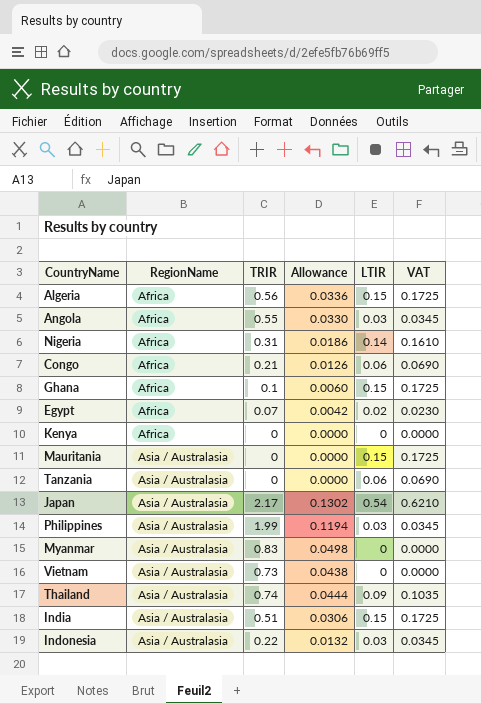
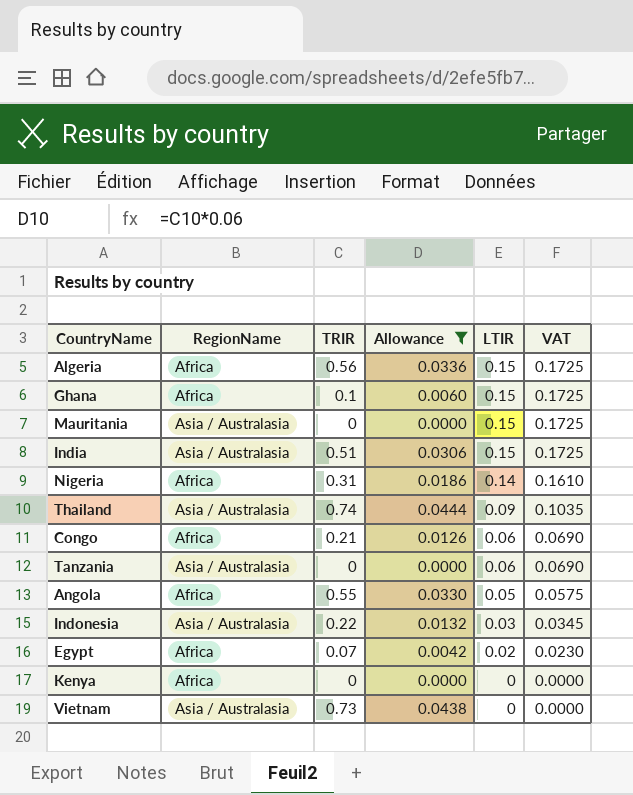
filter: none -> Allowance <= 0.0444
row order: RegionName ascending -> LTIR descending
Angola | LTIR: 0.03 -> 0.05
Angola | VAT: 0.0345 -> 0.0575

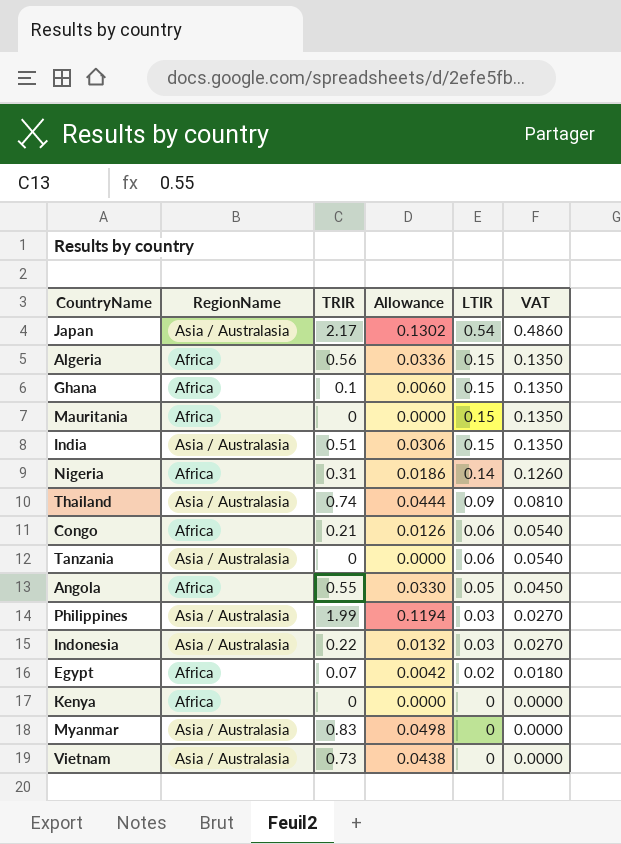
filter: Allowance <= 0.0444 -> none
column VAT | formula: [LTIR] * 1.15 -> [LTIR] * 0.9
Mauritania | RegionName: Asia / Australasia -> Africa

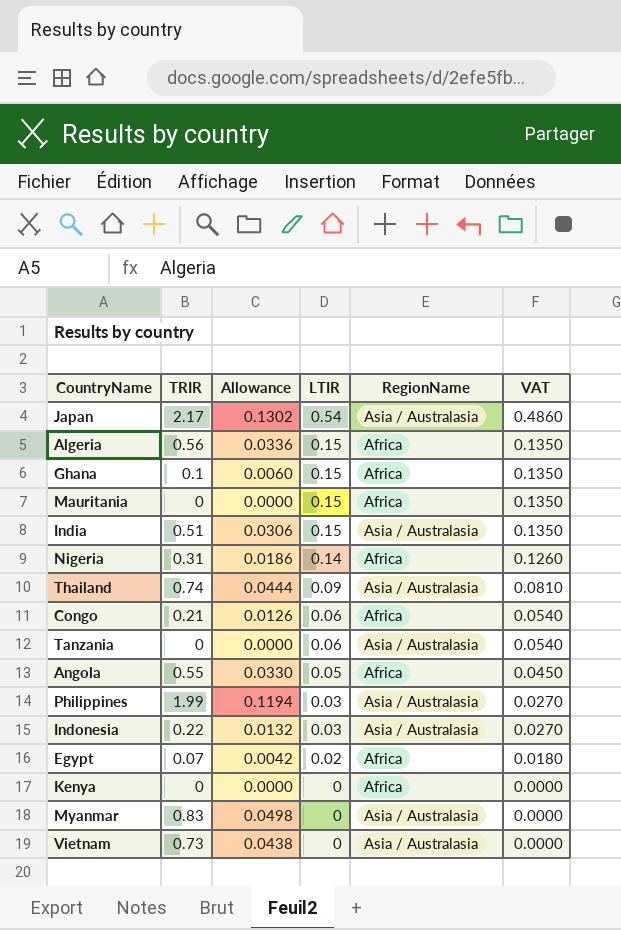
column RegionName | position: 2 -> 5

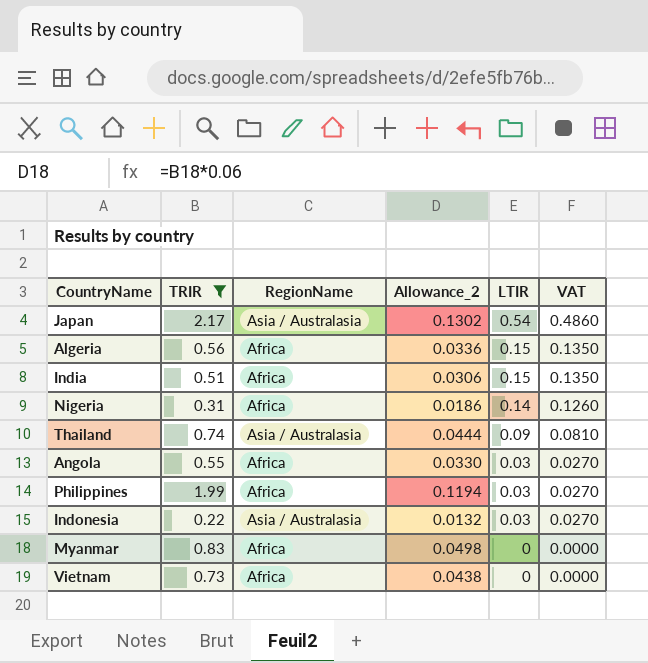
filter: none -> TRIR >= 0.22
column RegionName | position: 5 -> 3
column name: Allowance -> Allowance_2
India | RegionName: Asia / Australasia -> Africa
Angola | LTIR: 0.05 -> 0.03
Angola | VAT: 0.0450 -> 0.0270
Philippines | RegionName: Asia / Australasia -> Africa
Myanmar | RegionName: Asia / Australasia -> Africa
Vietnam | RegionName: Asia / Australasia -> Africa

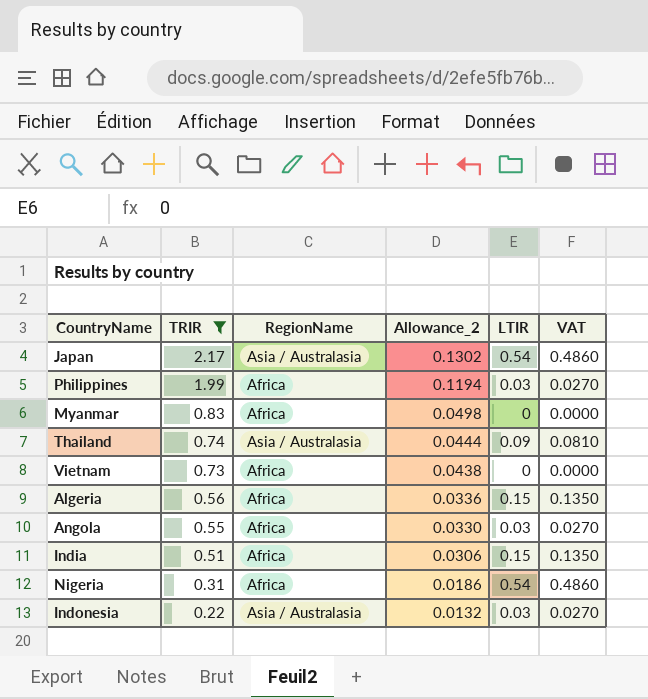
row order: LTIR descending -> TRIR descending
Nigeria | LTIR: 0.14 -> 0.54
Nigeria | VAT: 0.1260 -> 0.4860

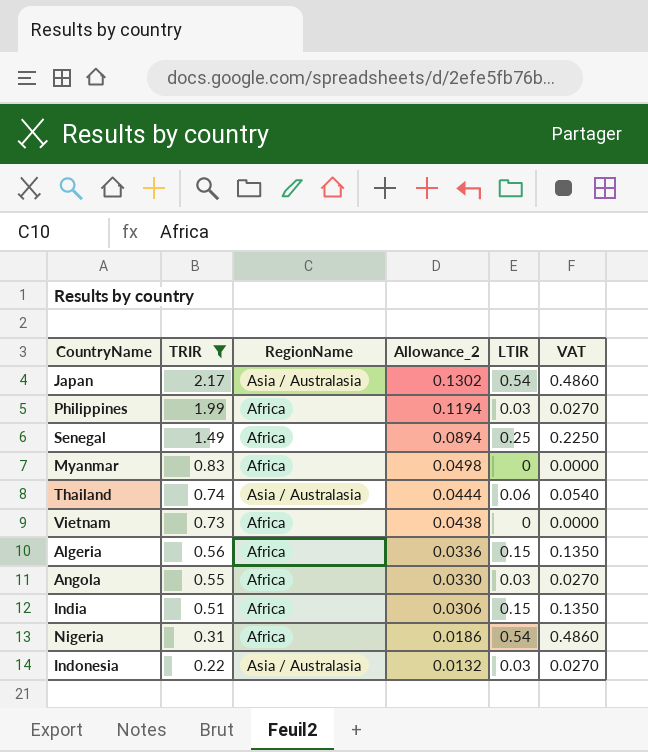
row Senegal: none -> 1.49 | Africa | 0.0894 | 0.25 | 0.2250
Thailand | LTIR: 0.09 -> 0.06
Thailand | VAT: 0.0810 -> 0.0540

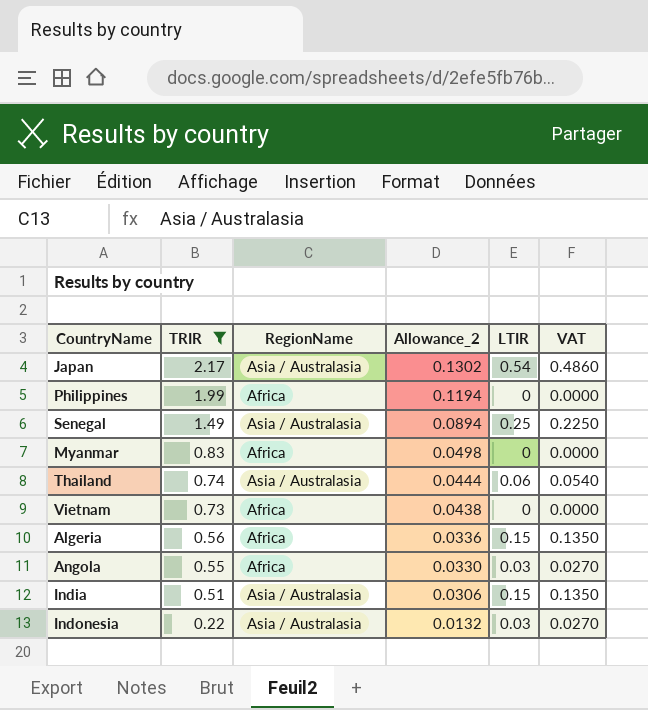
row Nigeria: 0.31 | Africa | 0.0186 | 0.54 | 0.4860 -> none
Philippines | LTIR: 0.03 -> 0
Philippines | VAT: 0.0270 -> 0.0000
Senegal | RegionName: Africa -> Asia / Australasia
India | RegionName: Africa -> Asia / Australasia

